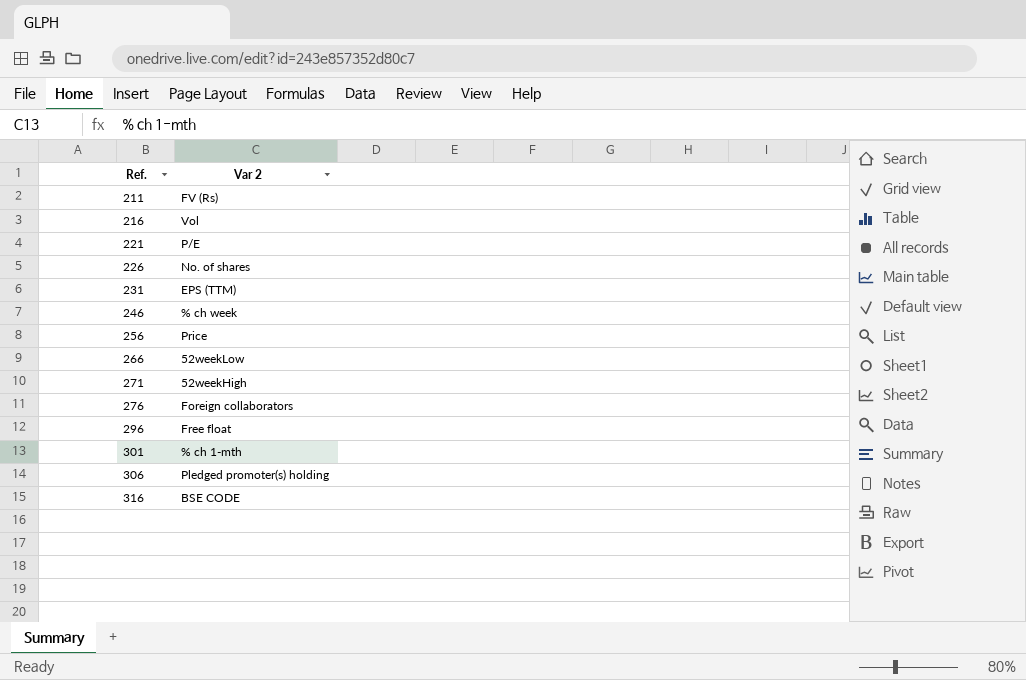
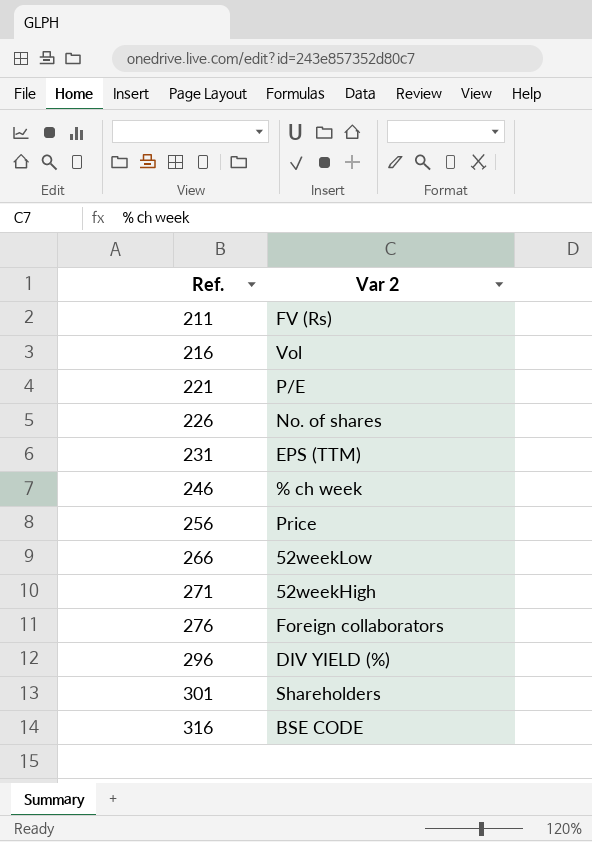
row 306: Pledged promoter(s) holding -> none
296 | Var 2: Free float -> DIV YIELD (%)
301 | Var 2: % ch 1-mth -> Shareholders

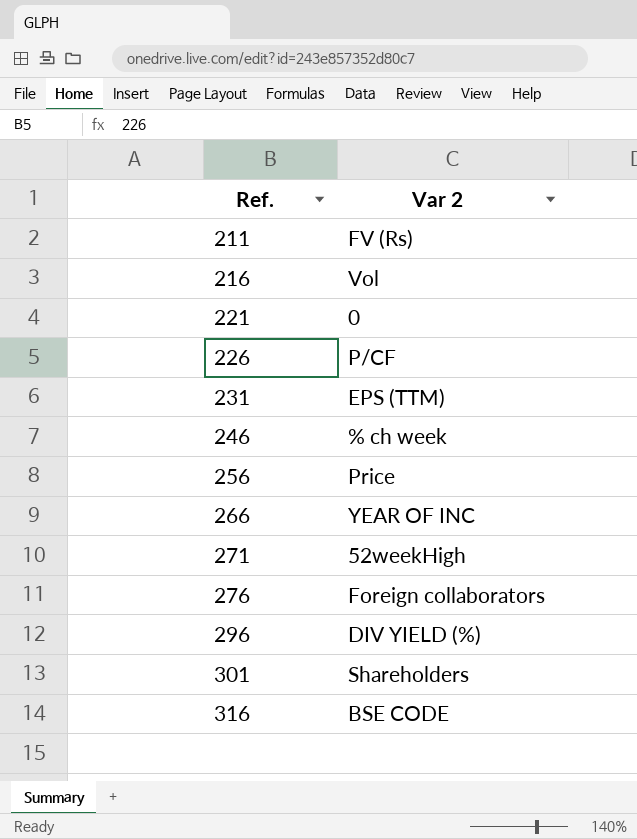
221 | Var 2: P/E -> 0
226 | Var 2: No. of shares -> P/CF
266 | Var 2: 52weekLow -> YEAR OF INC

